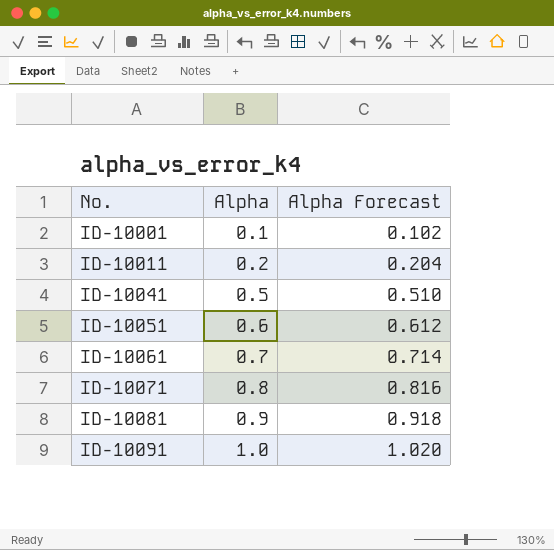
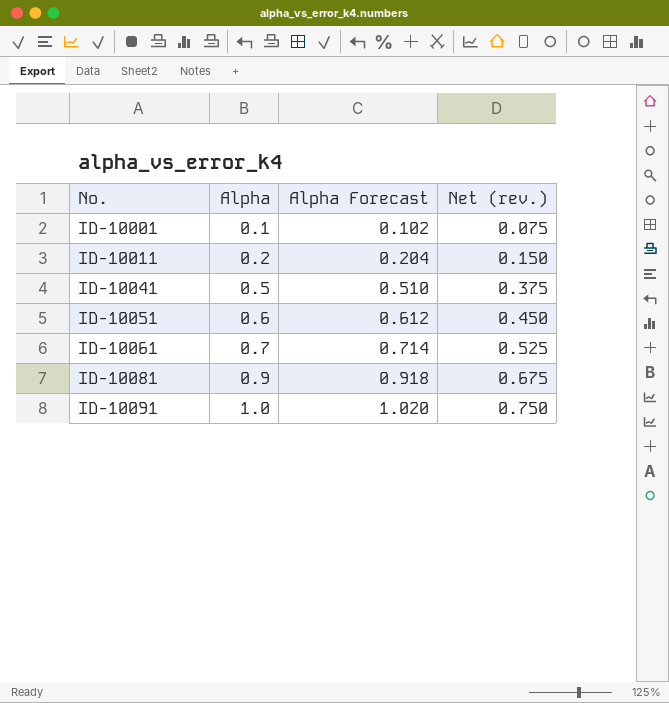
column Net (rev.) | formula: none -> [Alpha] * 0.75
row ID-10071: 0.8 | 0.816 -> none

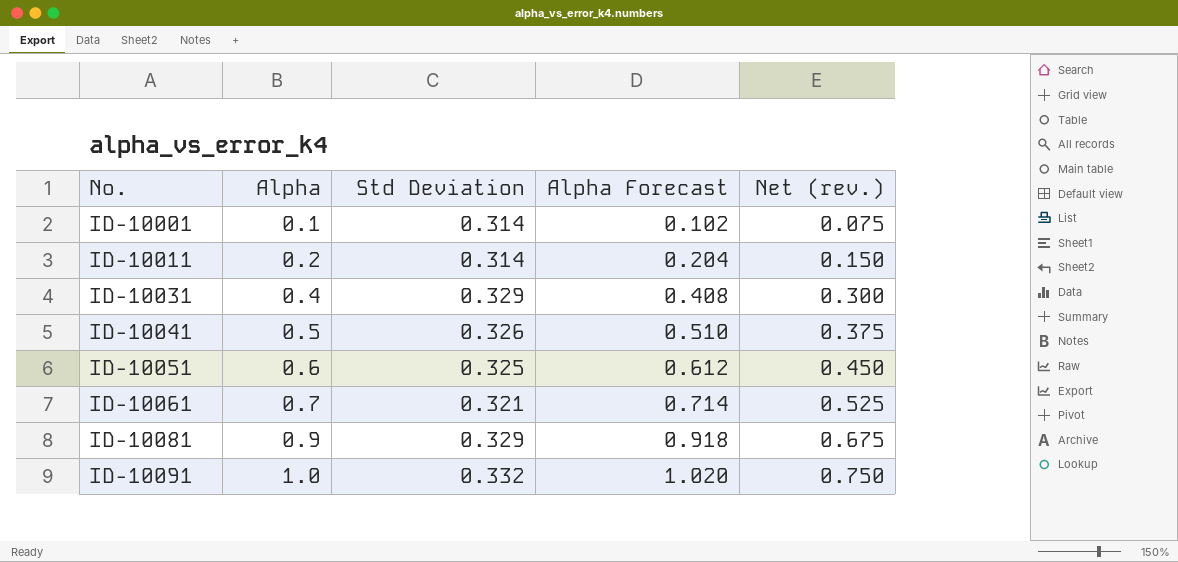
column Std Deviation | position: none -> 3
row ID-10031: none -> 0.4 | 0.329 | 0.408 | 0.300

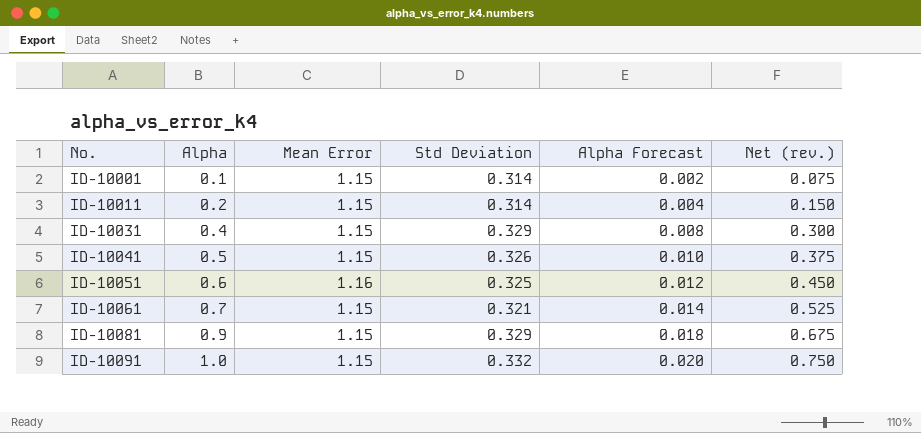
column Mean Error | position: none -> 3
column Alpha Forecast | formula: [Alpha] * 1.02 -> [Alpha] * 0.02

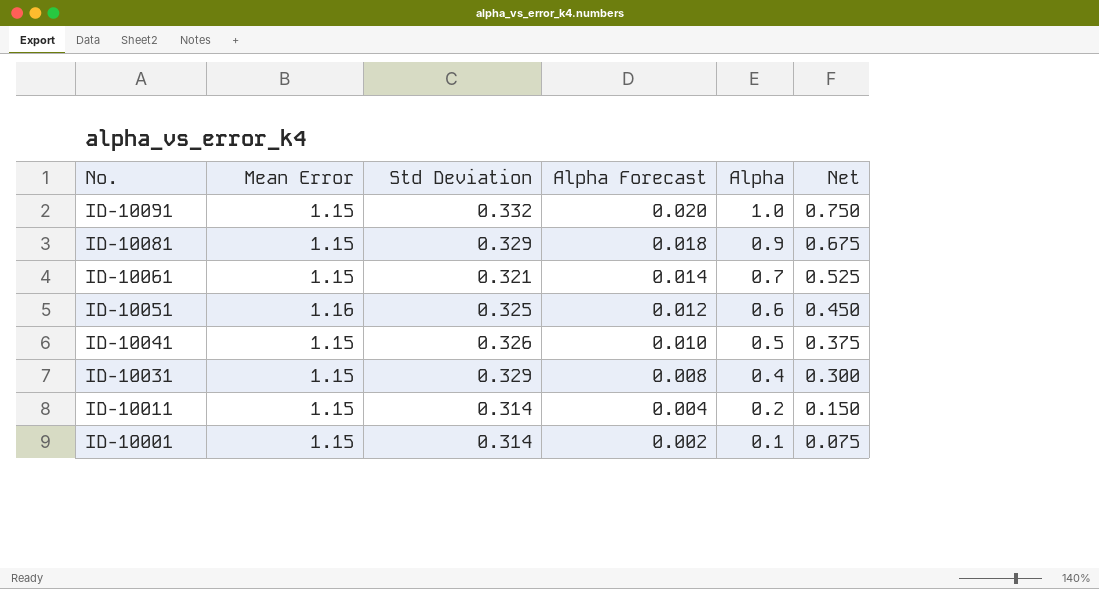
row order: No. ascending -> No. descending
column Alpha | position: 2 -> 5
column name: Net (rev.) -> Net

